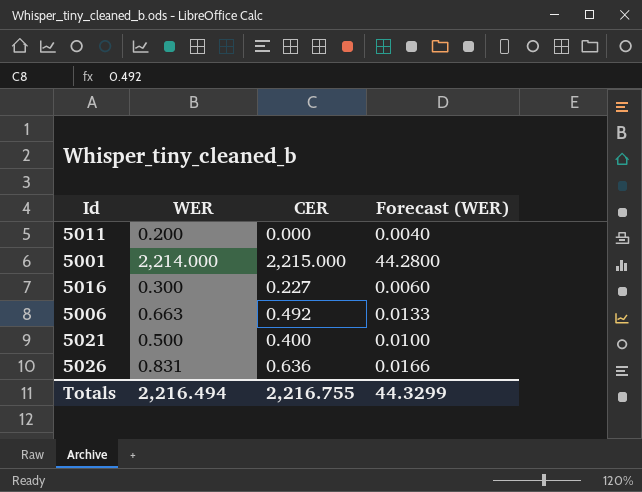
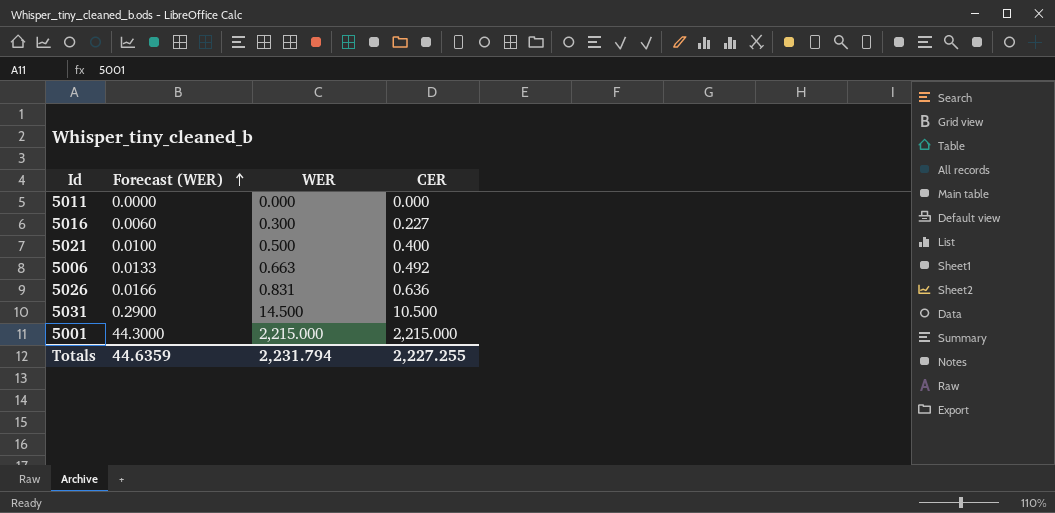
row order: none -> Forecast (WER) ascending
column Forecast (WER) | position: 4 -> 2
5011 | Forecast (WER): 0.0040 -> 0.0000
5011 | WER: 0.200 -> 0.000
row 5031: none -> 0.2900 | 14.500 | 10.500
5001 | Forecast (WER): 44.2800 -> 44.3000
5001 | WER: 2,214.000 -> 2,215.000
Totals | Forecast (WER): 44.3299 -> 44.6359
Totals | WER: 2,216.494 -> 2,231.794
Totals | CER: 2,216.755 -> 2,227.255

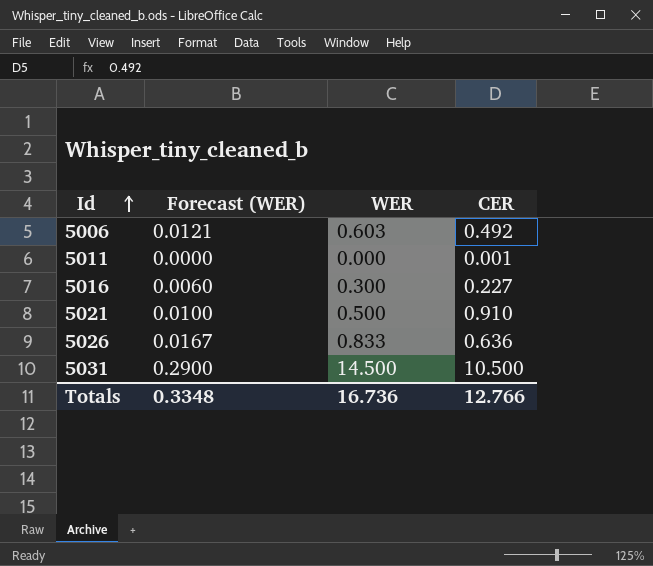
row order: Forecast (WER) ascending -> Id ascending
row 5001: 44.3000 | 2,215.000 | 2,215.000 -> none
5006 | Forecast (WER): 0.0133 -> 0.0121
5006 | WER: 0.663 -> 0.603
5011 | CER: 0.000 -> 0.001
5021 | CER: 0.400 -> 0.910
5026 | Forecast (WER): 0.0166 -> 0.0167
5026 | WER: 0.831 -> 0.833
Totals | Forecast (WER): 44.6359 -> 0.3348
Totals | WER: 2,231.794 -> 16.736
Totals | CER: 2,227.255 -> 12.766

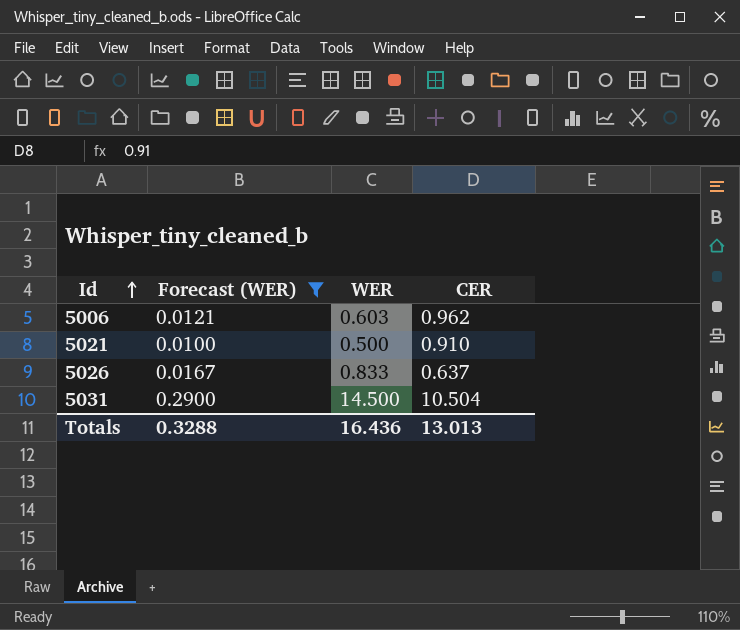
filter: none -> Forecast (WER) >= 0.0100
5006 | CER: 0.492 -> 0.962
5026 | CER: 0.636 -> 0.637
5031 | CER: 10.500 -> 10.504
Totals | Forecast (WER): 0.3348 -> 0.3288
Totals | WER: 16.736 -> 16.436
Totals | CER: 12.766 -> 13.013

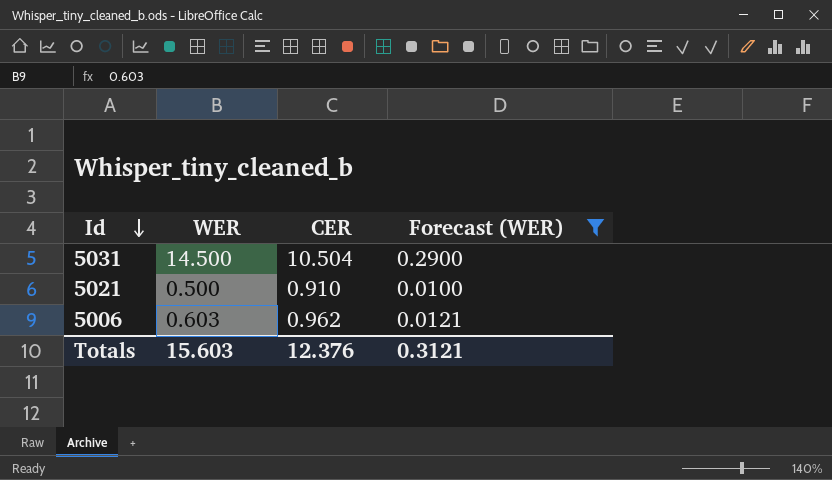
row order: Id ascending -> Id descending
column Forecast (WER) | position: 2 -> 4
row 5026: 0.0167 | 0.833 | 0.637 -> none
Totals | WER: 16.436 -> 15.603
Totals | CER: 13.013 -> 12.376
Totals | Forecast (WER): 0.3288 -> 0.3121

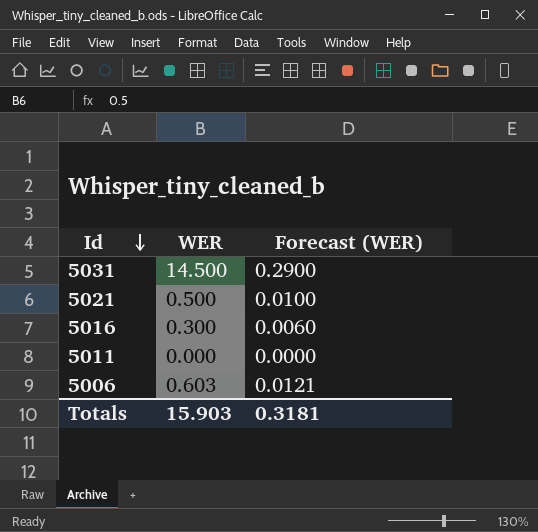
filter: Forecast (WER) >= 0.0100 -> none
column CER | position: 3 -> none
Totals | WER: 15.603 -> 15.903
Totals | Forecast (WER): 0.3121 -> 0.3181

